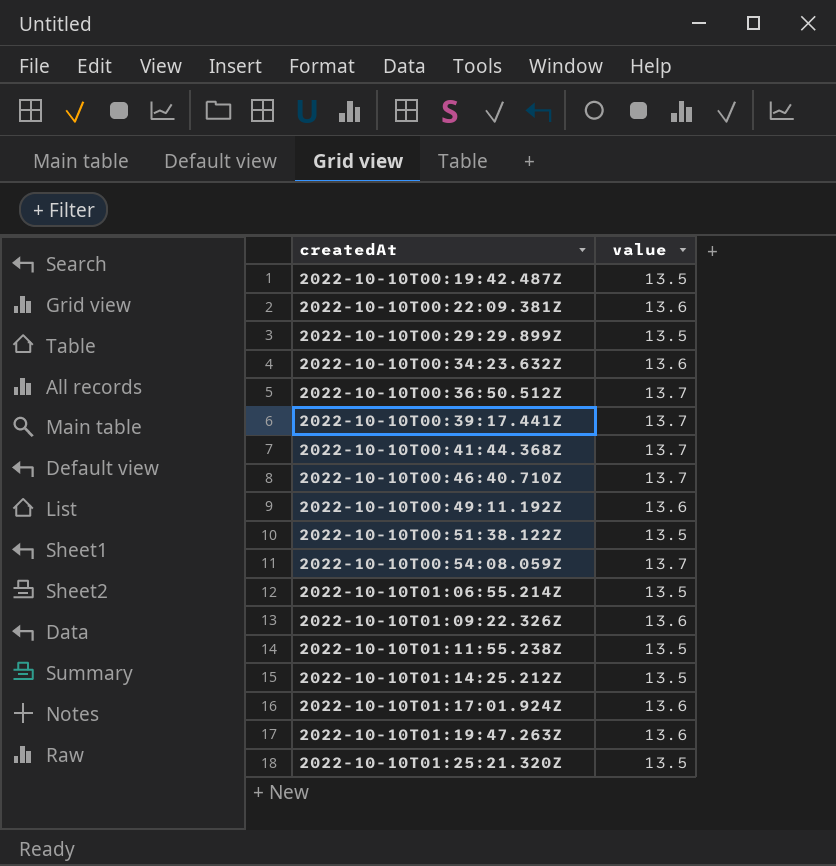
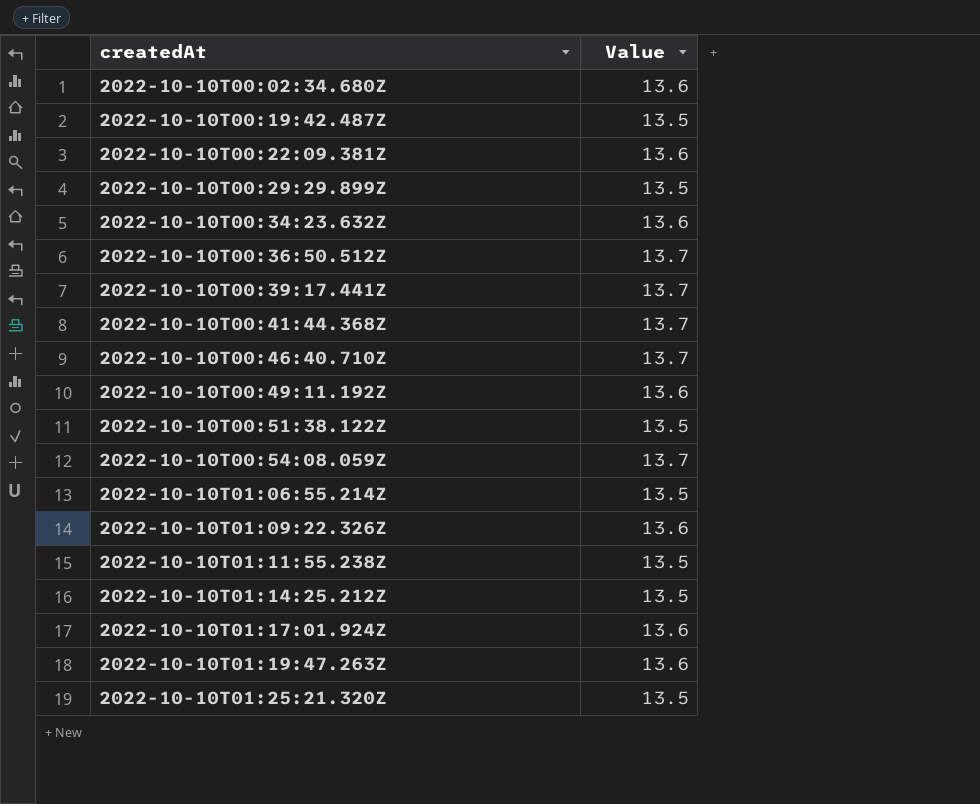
column name: value -> Value
row 2022-10-10T00:02:34.680Z: none -> 13.6

